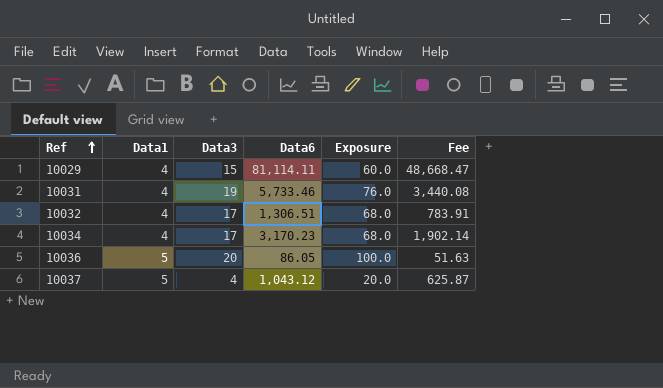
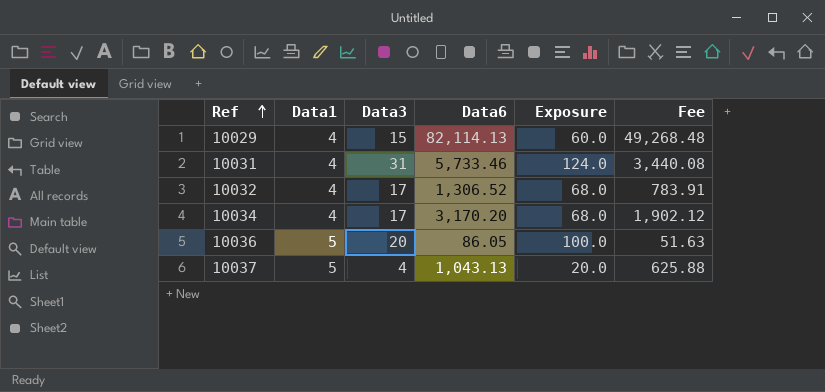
10029 | Data6: 81,114.11 -> 82,114.13
10029 | Fee: 48,668.47 -> 49,268.48
10031 | Data3: 19 -> 31
10031 | Exposure: 76.0 -> 124.0
10032 | Data6: 1,306.51 -> 1,306.52
10034 | Data6: 3,170.23 -> 3,170.20
10034 | Fee: 1,902.14 -> 1,902.12
10037 | Data6: 1,043.12 -> 1,043.13
10037 | Fee: 625.87 -> 625.88

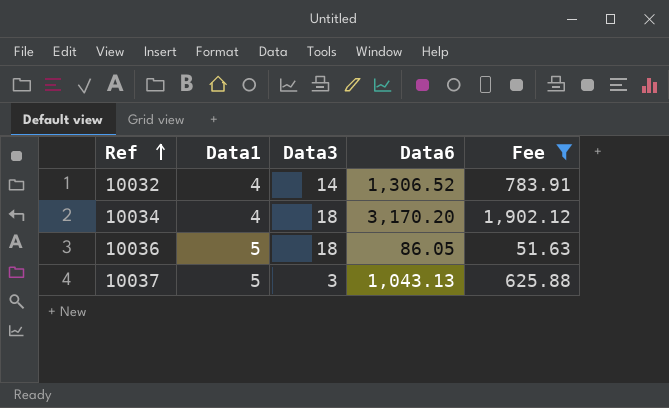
filter: none -> Fee <= 1,902.12
column Exposure | formula: [Data1] * [Data3] -> none
10032 | Data3: 17 -> 14
10034 | Data3: 17 -> 18
10036 | Data3: 20 -> 18
10037 | Data3: 4 -> 3

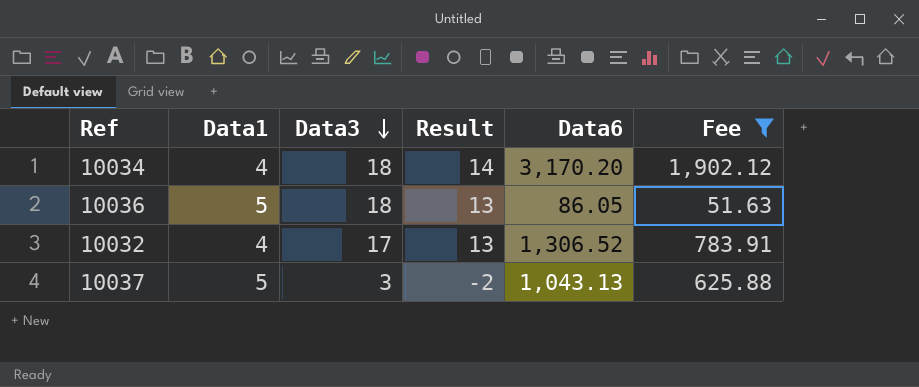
row order: Ref ascending -> Data3 descending
column Result | formula: none -> [Data3] - [Data1]
10032 | Data3: 14 -> 17

